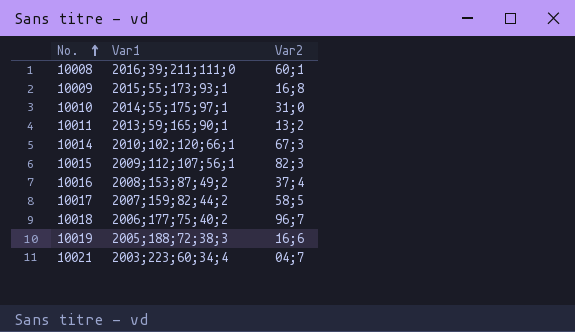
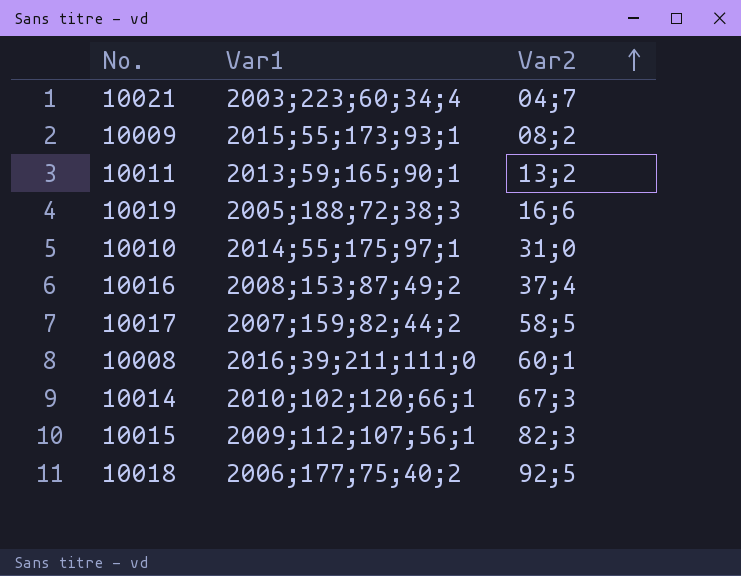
row order: No. ascending -> Var2 ascending
10009 | Var2: 16;8 -> 08;2
10018 | Var2: 96;7 -> 92;5

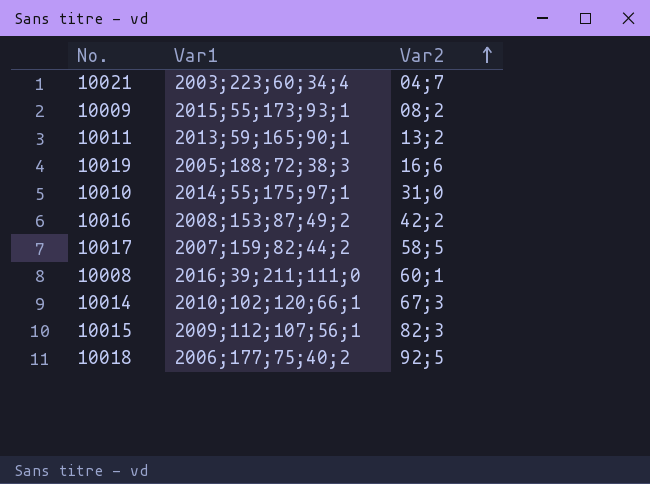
10016 | Var2: 37;4 -> 42;2

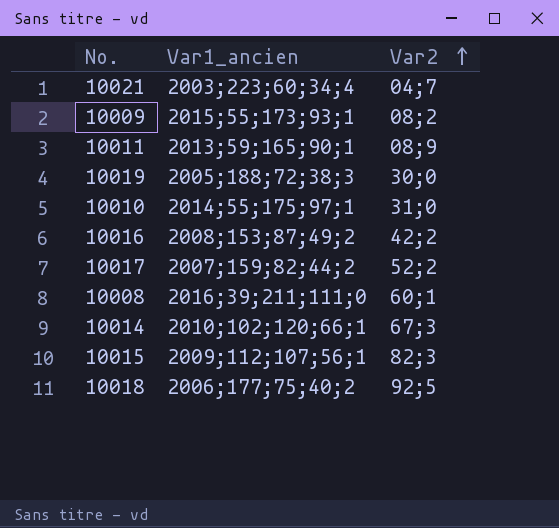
column name: Var1 -> Var1_ancien
10011 | Var2: 13;2 -> 08;9
10019 | Var2: 16;6 -> 30;0
10017 | Var2: 58;5 -> 52;2

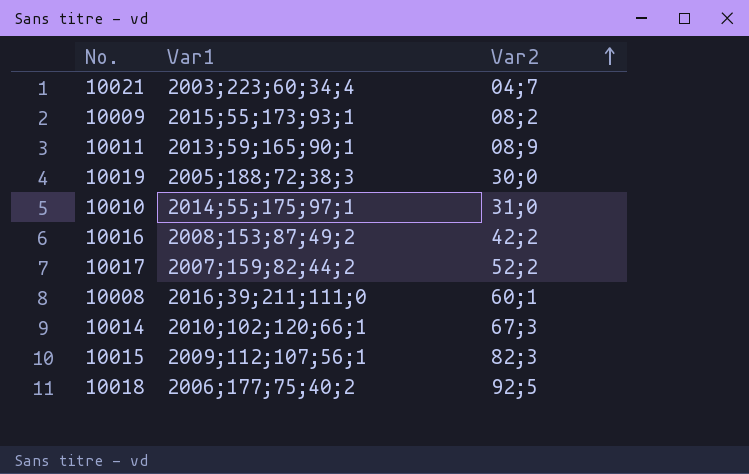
column name: Var1_ancien -> Var1

